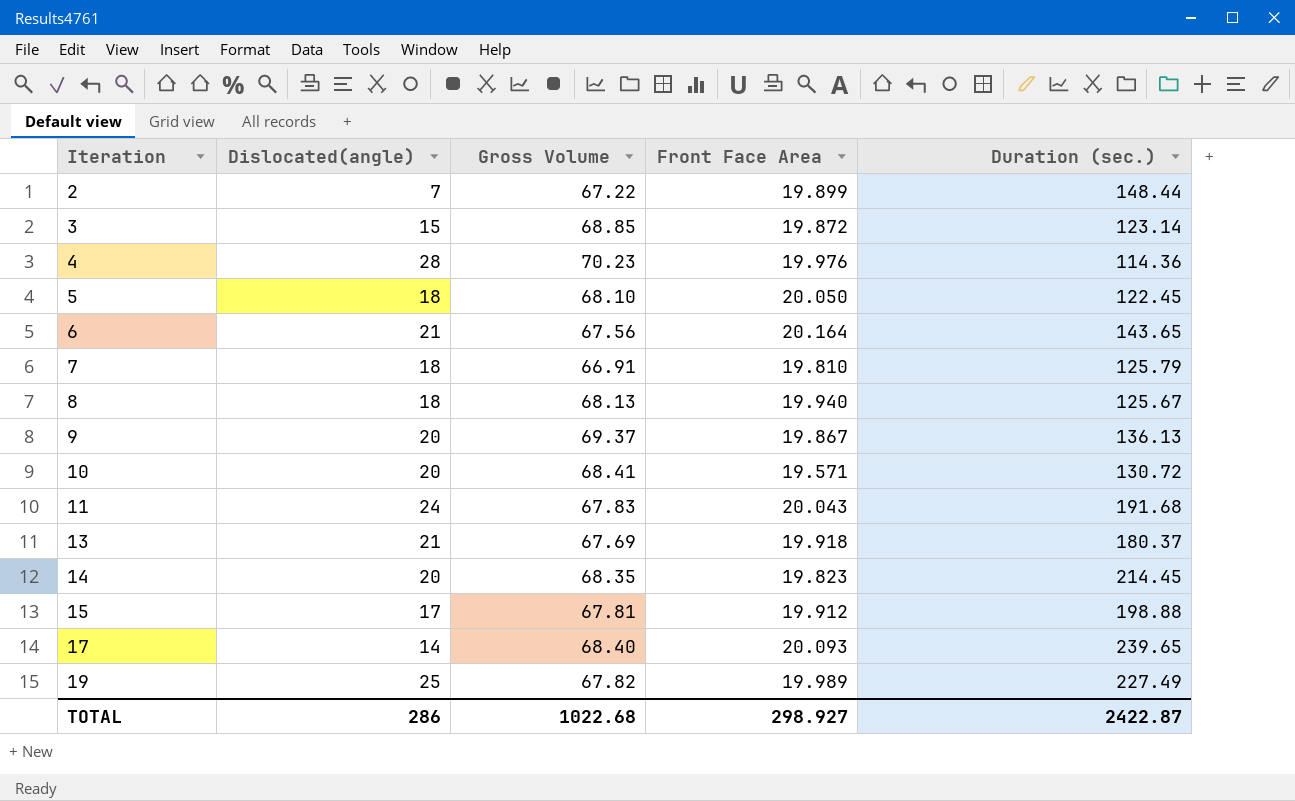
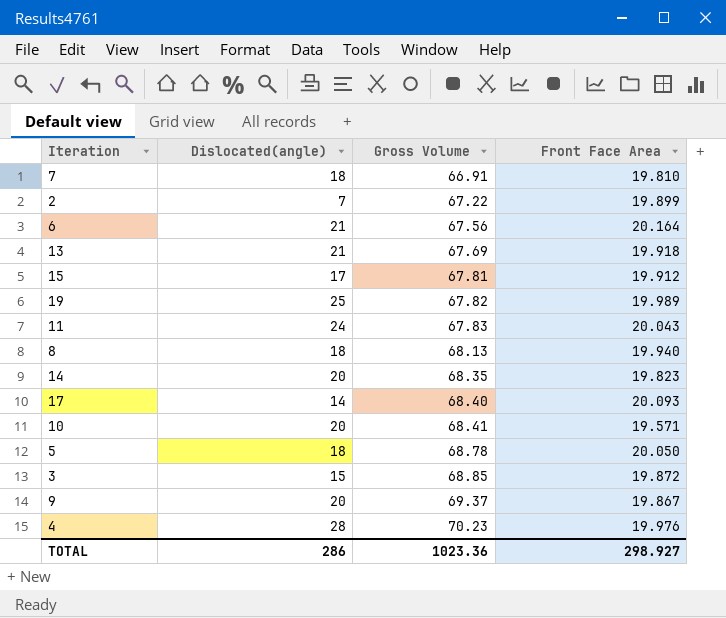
row order: Iteration ascending -> Gross Volume ascending
column Duration (sec.) | position: 5 -> none
5 | Gross Volume: 68.10 -> 68.78
TOTAL | Gross Volume: 1022.68 -> 1023.36

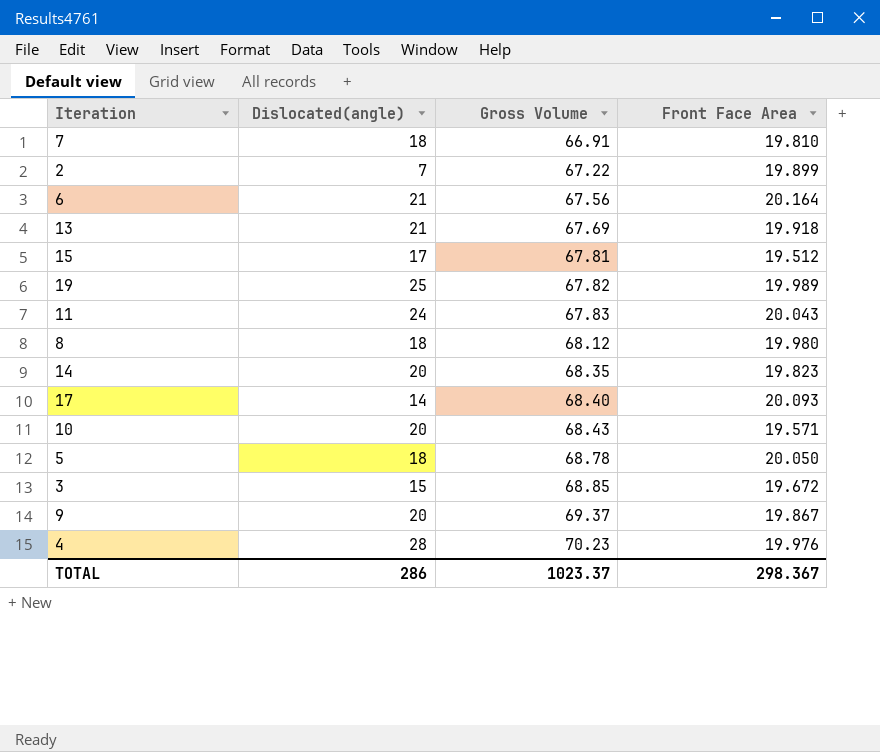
15 | Front Face Area: 19.912 -> 19.512
8 | Gross Volume: 68.13 -> 68.12
8 | Front Face Area: 19.940 -> 19.980
10 | Gross Volume: 68.41 -> 68.43
3 | Front Face Area: 19.872 -> 19.672
TOTAL | Gross Volume: 1023.36 -> 1023.37
TOTAL | Front Face Area: 298.927 -> 298.367

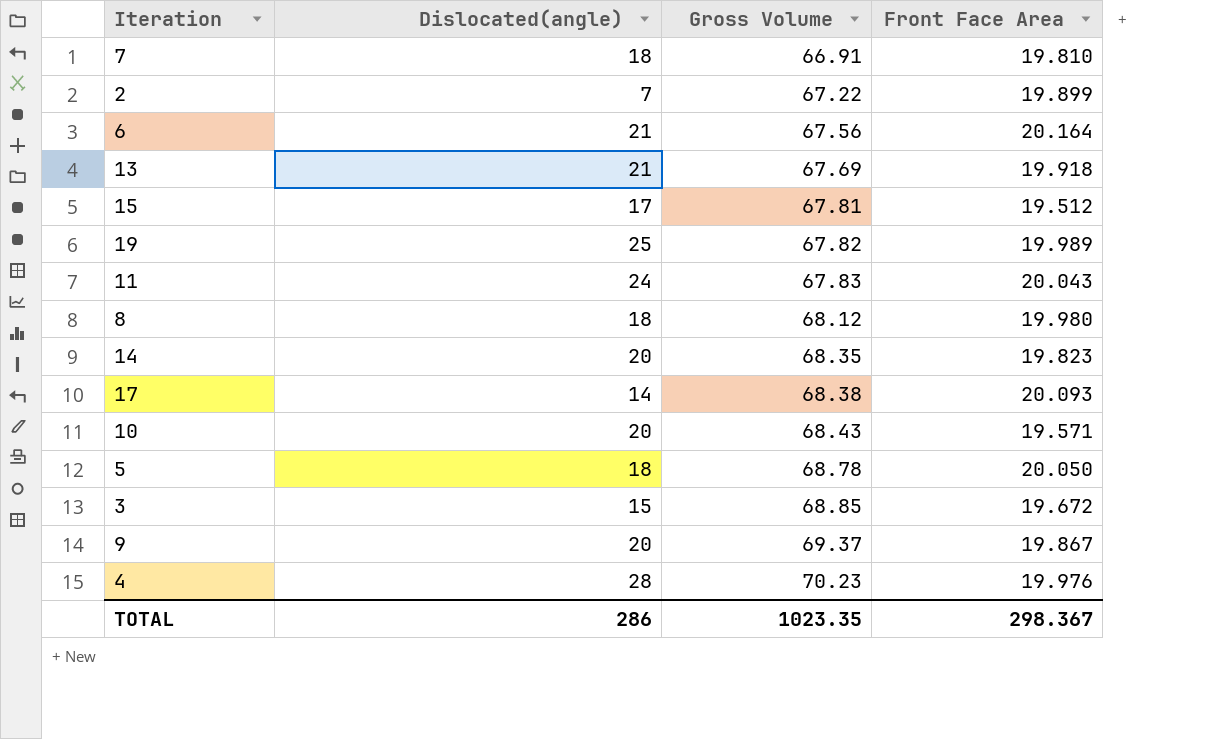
17 | Gross Volume: 68.40 -> 68.38
TOTAL | Gross Volume: 1023.37 -> 1023.35

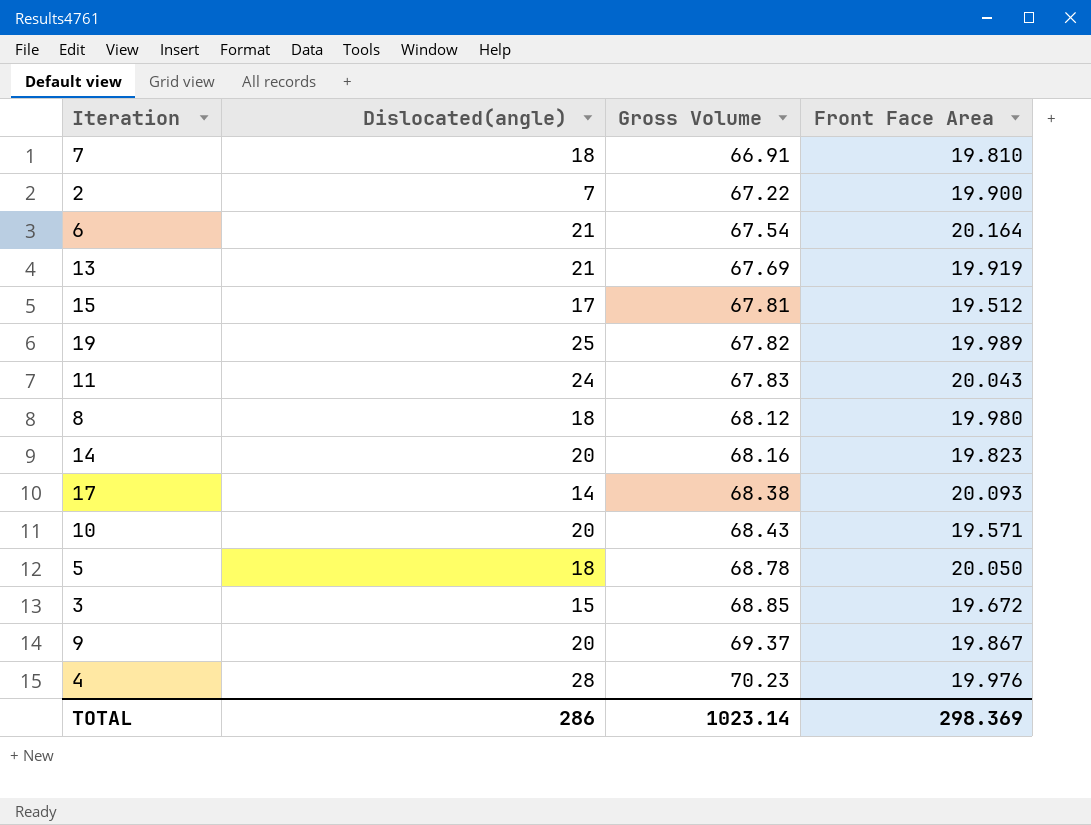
2 | Front Face Area: 19.899 -> 19.900
6 | Gross Volume: 67.56 -> 67.54
13 | Front Face Area: 19.918 -> 19.919
14 | Gross Volume: 68.35 -> 68.16
TOTAL | Gross Volume: 1023.35 -> 1023.14
TOTAL | Front Face Area: 298.367 -> 298.369

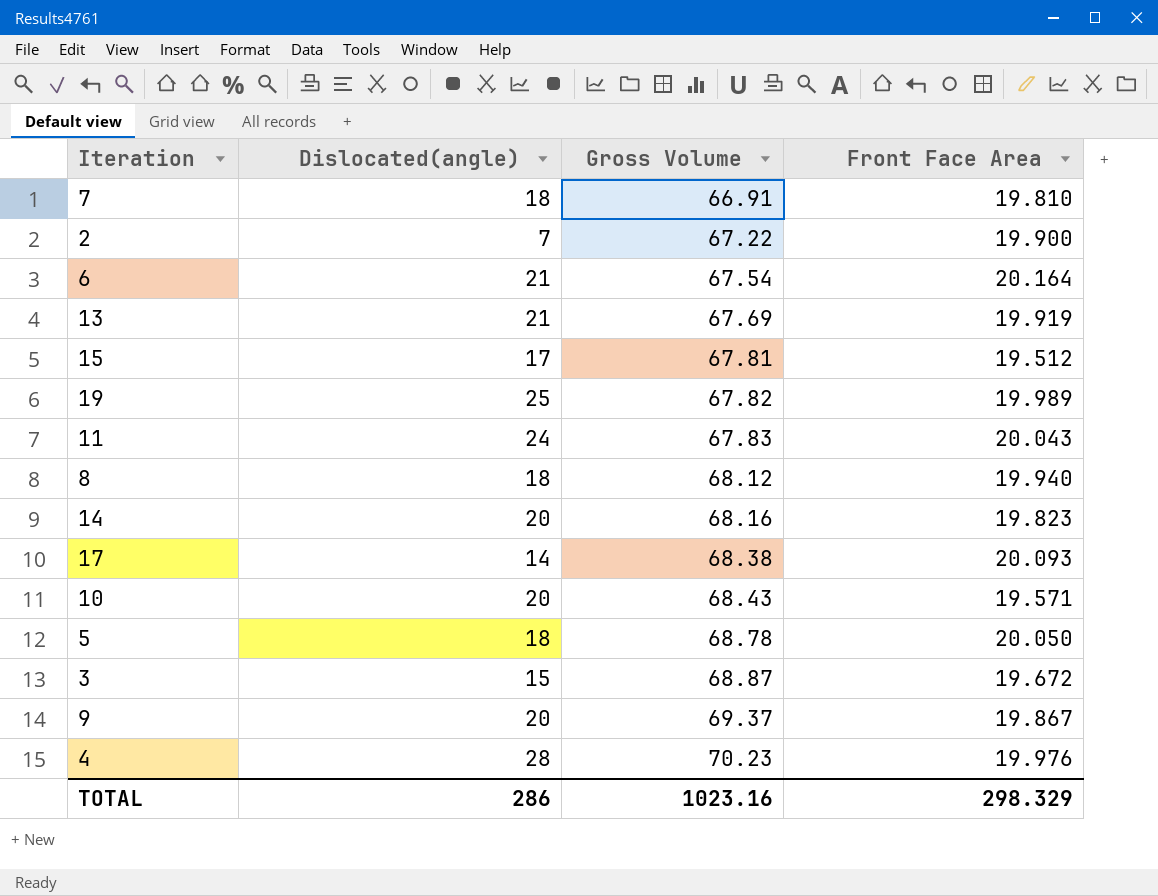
8 | Front Face Area: 19.980 -> 19.940
3 | Gross Volume: 68.85 -> 68.87
TOTAL | Gross Volume: 1023.14 -> 1023.16
TOTAL | Front Face Area: 298.369 -> 298.329

